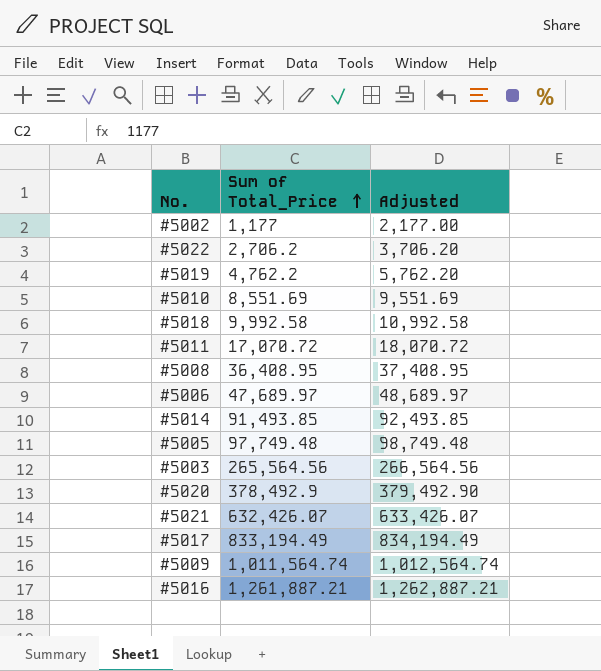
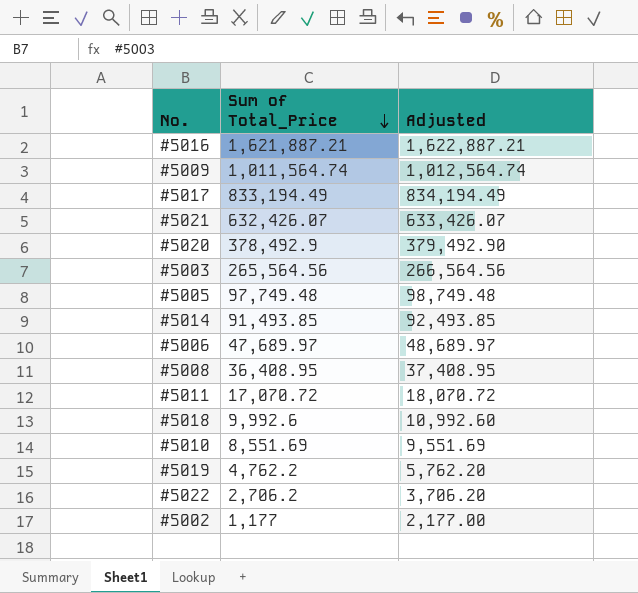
row order: Sum of Total_Price ascending -> Sum of Total_Price descending
#5016 | Sum of Total_Price: 1,261,887.21 -> 1,621,887.21
#5016 | Adjusted: 1,262,887.21 -> 1,622,887.21
#5018 | Sum of Total_Price: 9,992.58 -> 9,992.6
#5018 | Adjusted: 10,992.58 -> 10,992.60

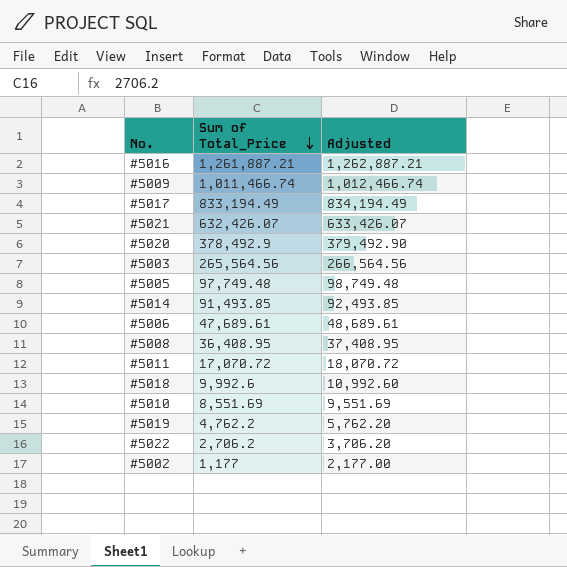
#5016 | Sum of Total_Price: 1,621,887.21 -> 1,261,887.21
#5016 | Adjusted: 1,622,887.21 -> 1,262,887.21
#5009 | Sum of Total_Price: 1,011,564.74 -> 1,011,466.74
#5009 | Adjusted: 1,012,564.74 -> 1,012,466.74
#5006 | Sum of Total_Price: 47,689.97 -> 47,689.61
#5006 | Adjusted: 48,689.97 -> 48,689.61

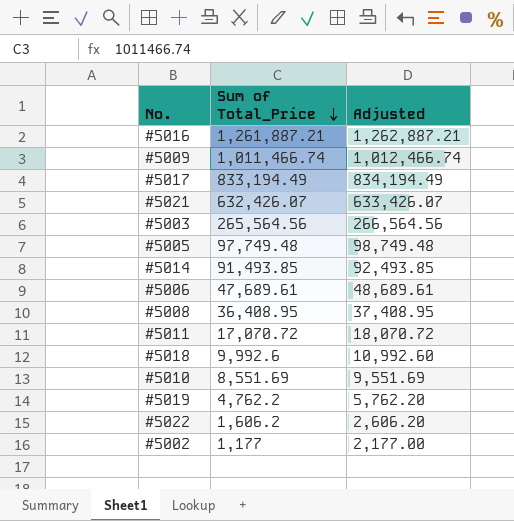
row #5020: 378,492.9 | 379,492.90 -> none
#5022 | Sum of Total_Price: 2,706.2 -> 1,606.2
#5022 | Adjusted: 3,706.20 -> 2,606.20

